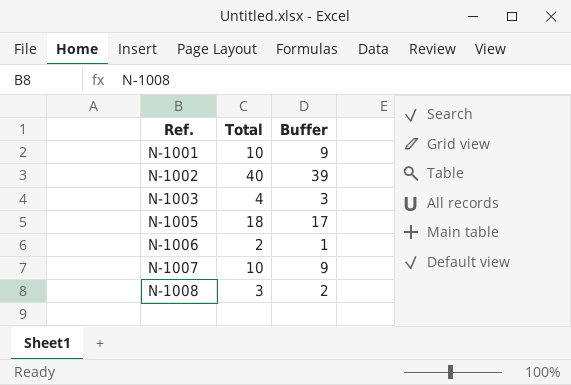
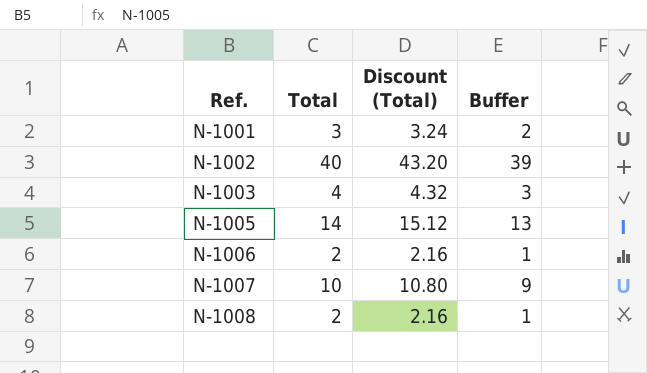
column Discount (Total) | formula: none -> [Total] * 1.08
N-1001 | Total: 10 -> 3
N-1001 | Buffer: 9 -> 2
N-1005 | Total: 18 -> 14
N-1005 | Buffer: 17 -> 13
N-1008 | Total: 3 -> 2
N-1008 | Buffer: 2 -> 1

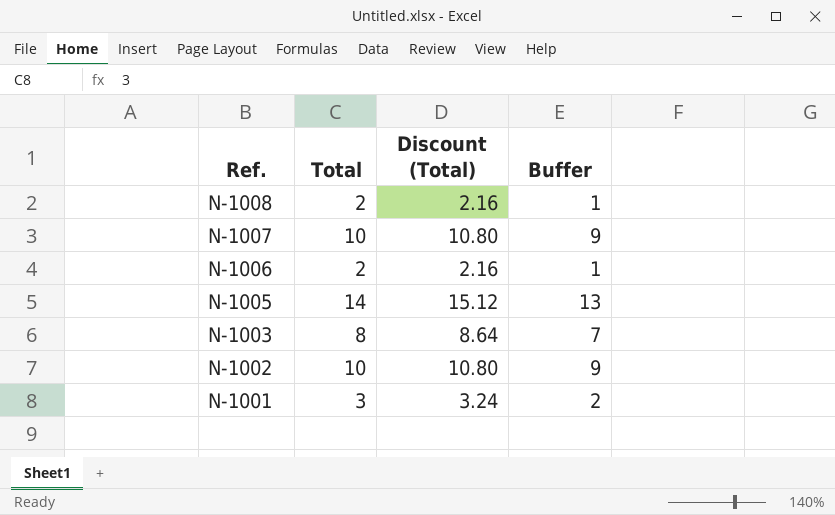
row order: Ref. ascending -> Ref. descending
N-1003 | Total: 4 -> 8
N-1003 | Discount (Total): 4.32 -> 8.64
N-1003 | Buffer: 3 -> 7
N-1002 | Total: 40 -> 10
N-1002 | Discount (Total): 43.20 -> 10.80
N-1002 | Buffer: 39 -> 9

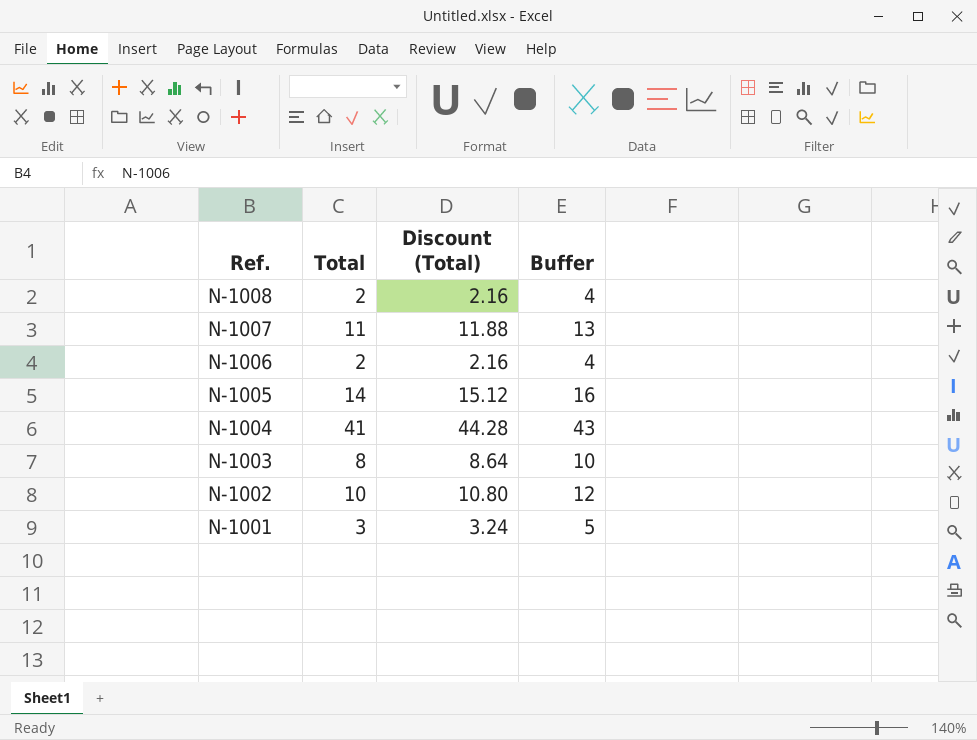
column Buffer | formula: [Total] - 1 -> [Total] + 2
N-1007 | Total: 10 -> 11
N-1007 | Discount (Total): 10.80 -> 11.88
row N-1004: none -> 41 | 44.28 | 43

